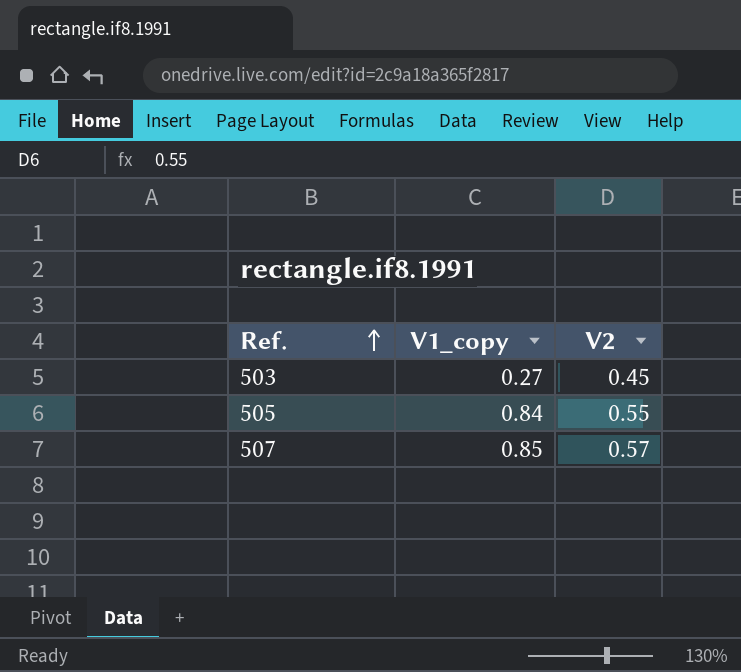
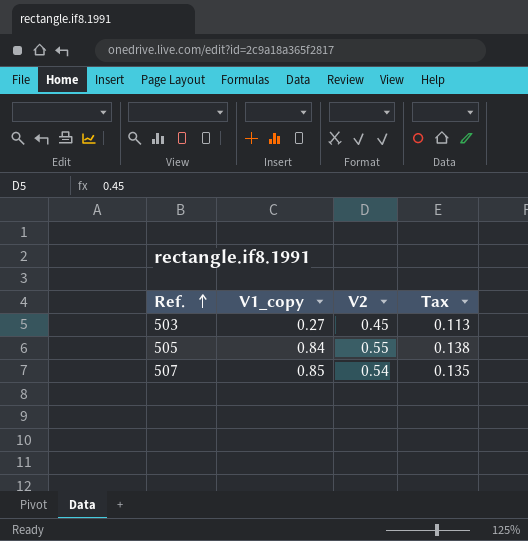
column Tax | formula: none -> [V2] * 0.25
507 | V2: 0.57 -> 0.54

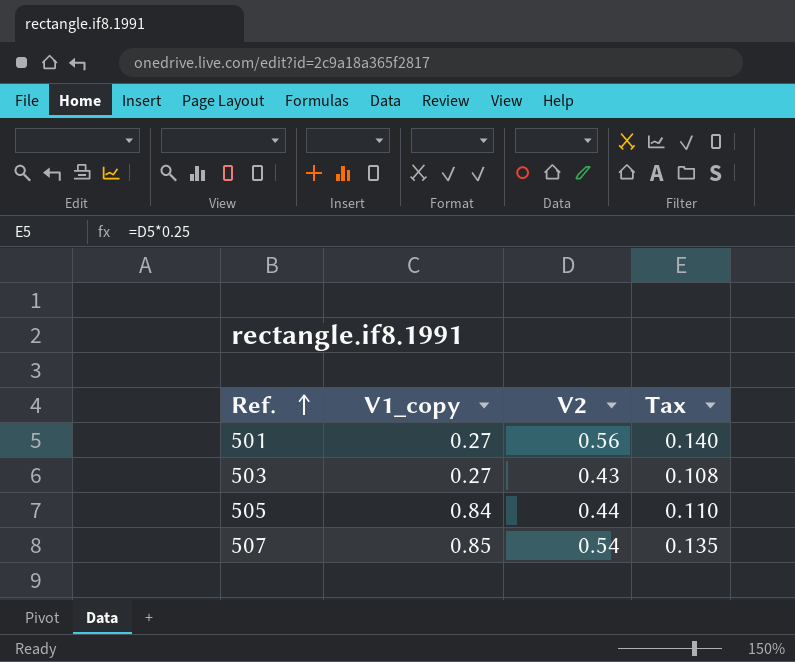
row 501: none -> 0.27 | 0.56 | 0.140
503 | V2: 0.45 -> 0.43
503 | Tax: 0.113 -> 0.108
505 | V2: 0.55 -> 0.44
505 | Tax: 0.138 -> 0.110

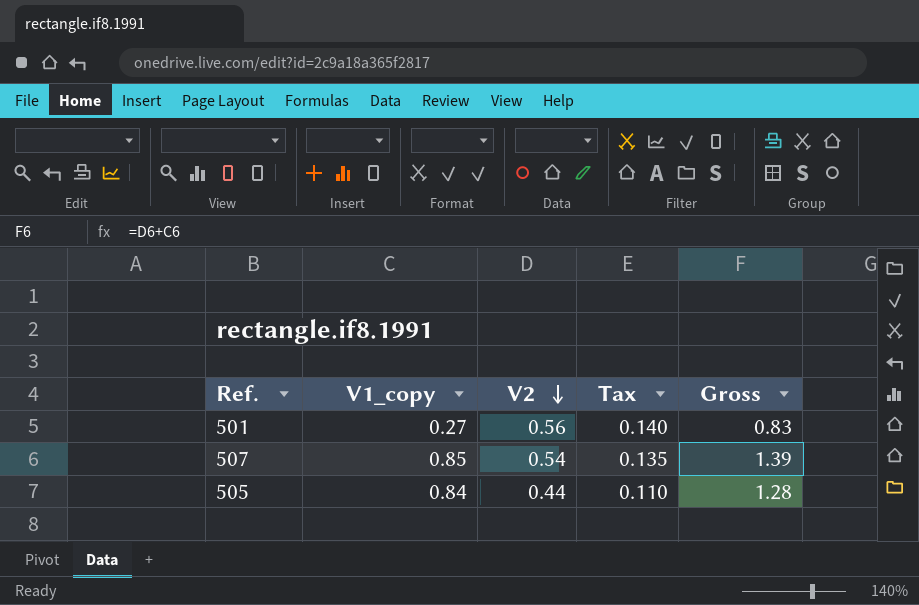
row order: Ref. ascending -> V2 descending
column Gross | formula: none -> [V1_copy] + [V2]
row 503: 0.27 | 0.43 | 0.108 -> none

